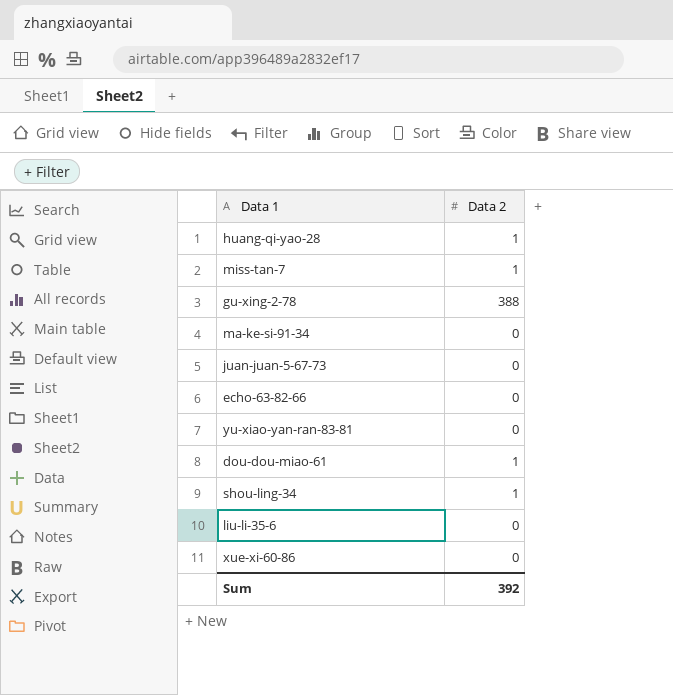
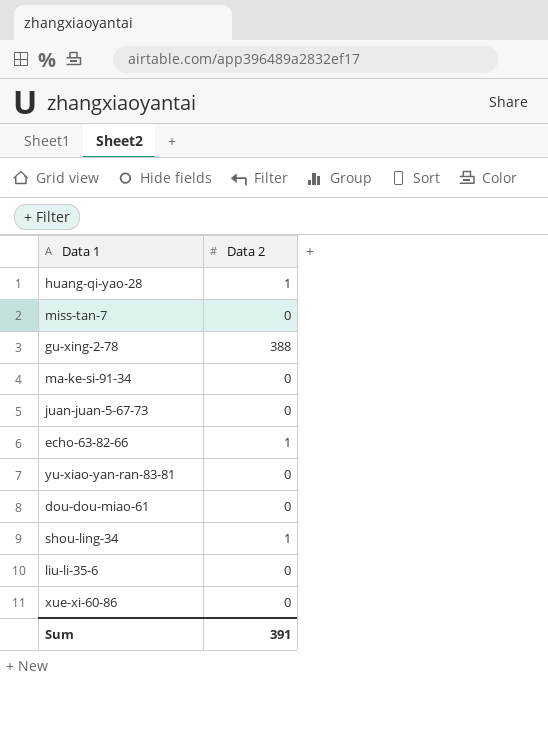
miss-tan-7 | Data 2: 1 -> 0
echo-63-82-66 | Data 2: 0 -> 1
dou-dou-miao-61 | Data 2: 1 -> 0
Sum | Data 2: 392 -> 391

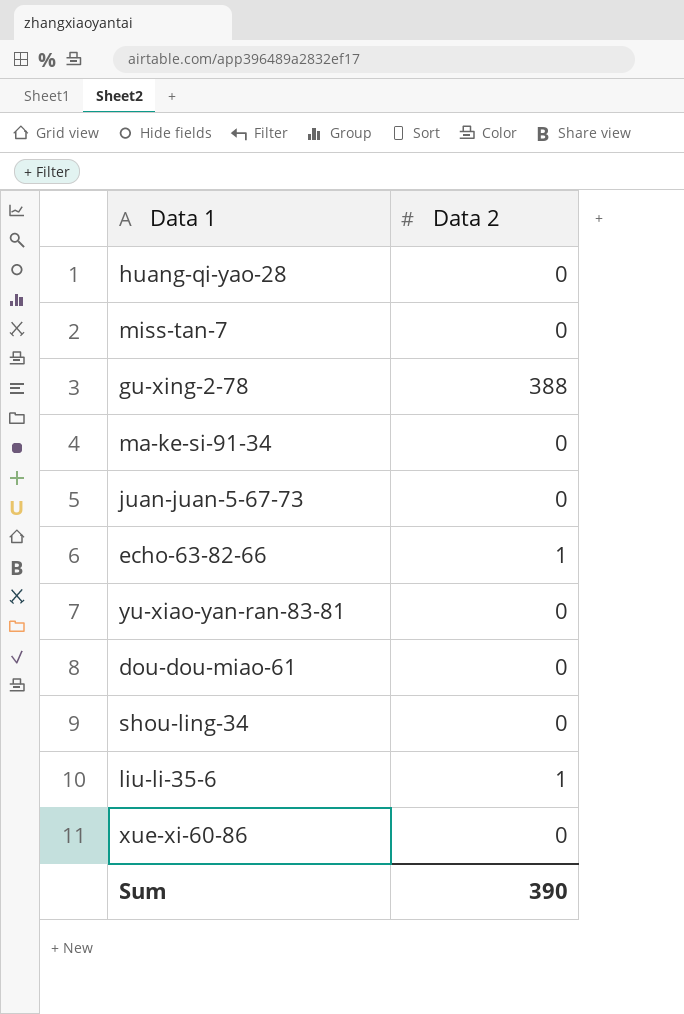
huang-qi-yao-28 | Data 2: 1 -> 0
shou-ling-34 | Data 2: 1 -> 0
liu-li-35-6 | Data 2: 0 -> 1
Sum | Data 2: 391 -> 390

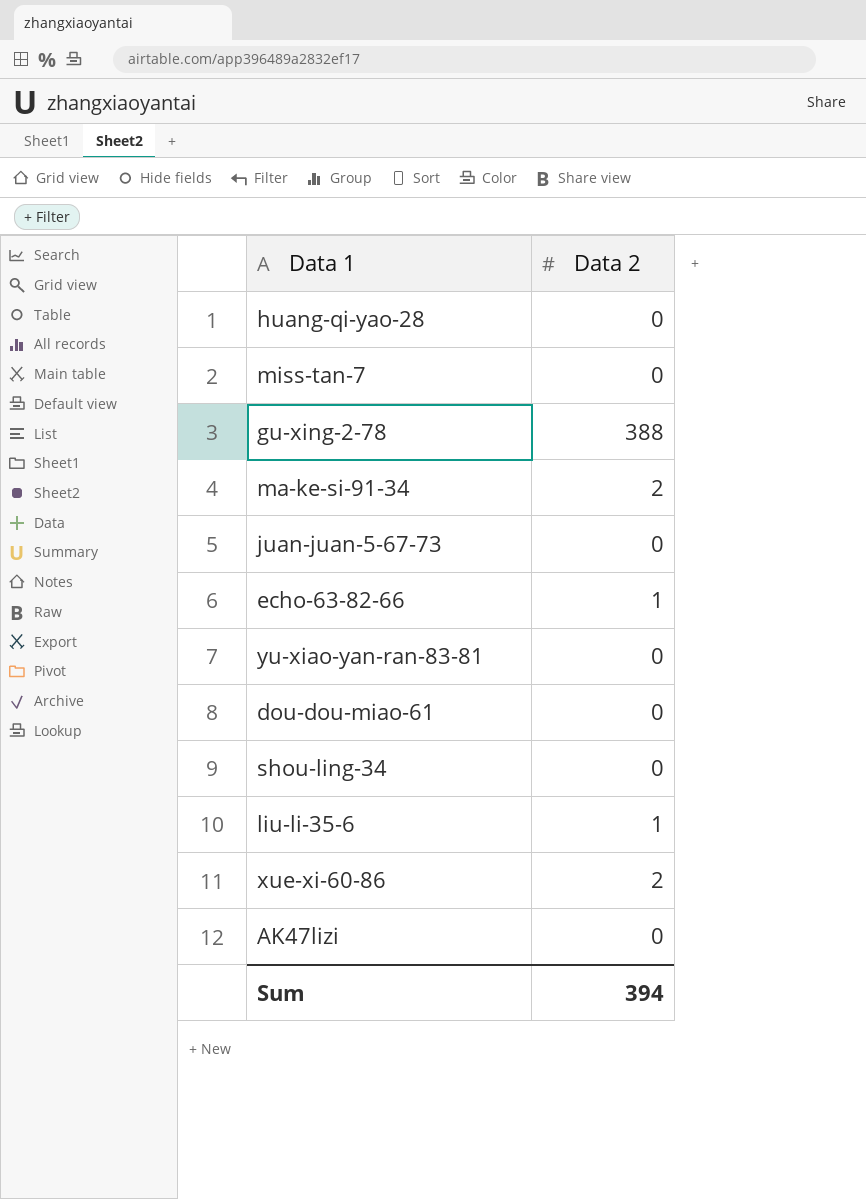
ma-ke-si-91-34 | Data 2: 0 -> 2
xue-xi-60-86 | Data 2: 0 -> 2
row AK47lizi: none -> 0
Sum | Data 2: 390 -> 394

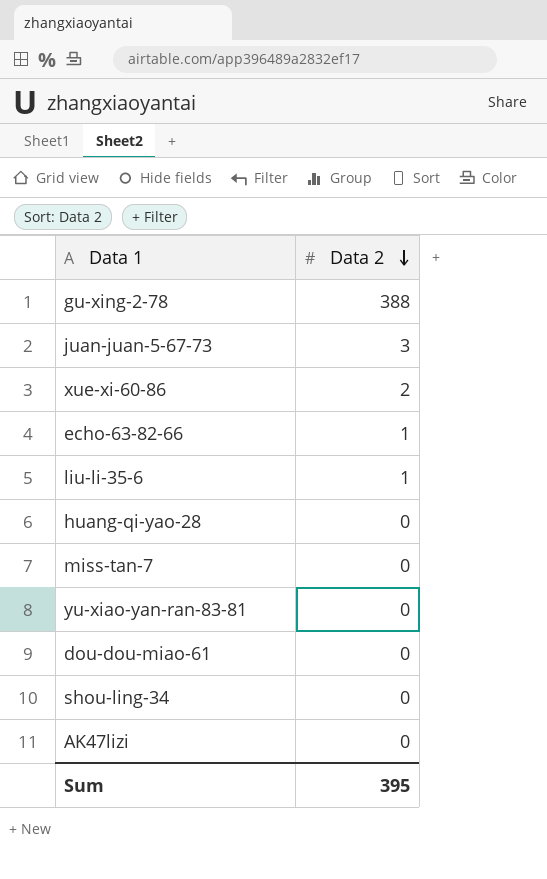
row order: none -> Data 2 descending
row ma-ke-si-91-34: 2 -> none
juan-juan-5-67-73 | Data 2: 0 -> 3
Sum | Data 2: 394 -> 395

